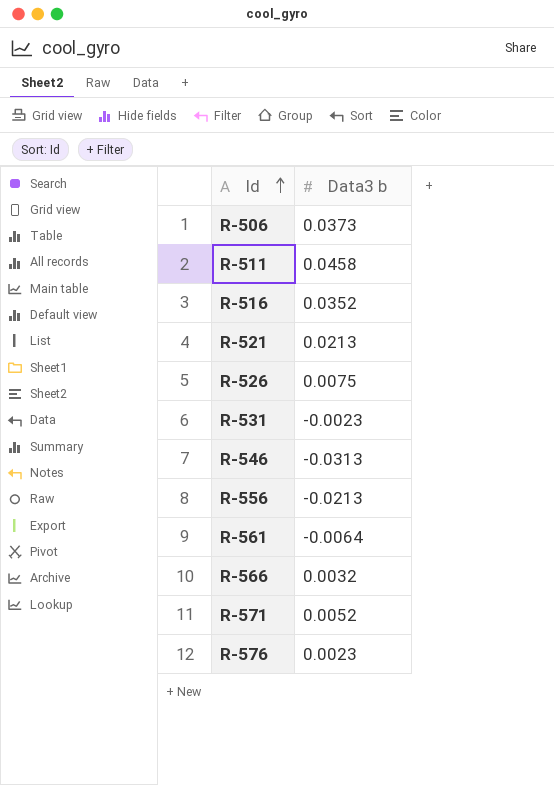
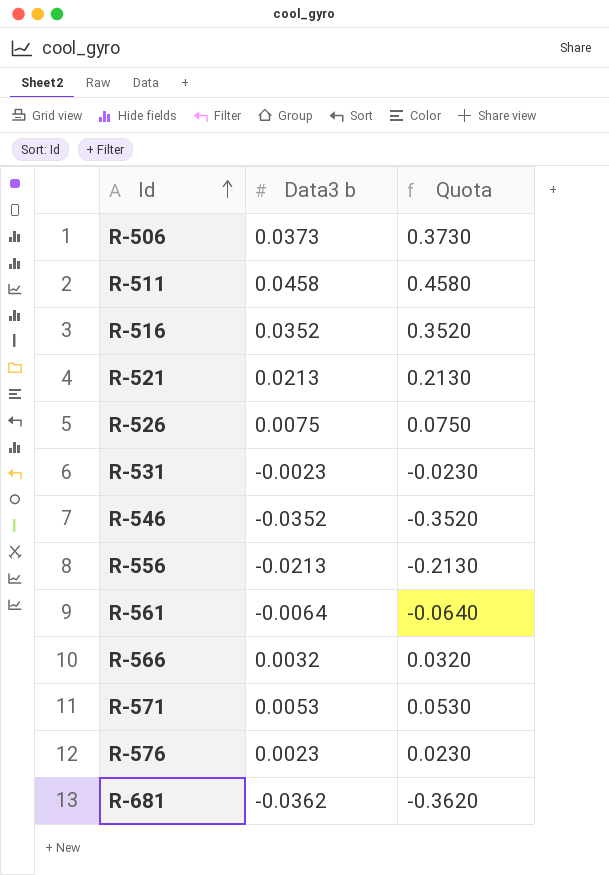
column Quota | formula: none -> [Data3 b] * 10
R-546 | Data3 b: -0.0313 -> -0.0352
R-571 | Data3 b: 0.0052 -> 0.0053
row R-681: none -> -0.0362 | -0.3620

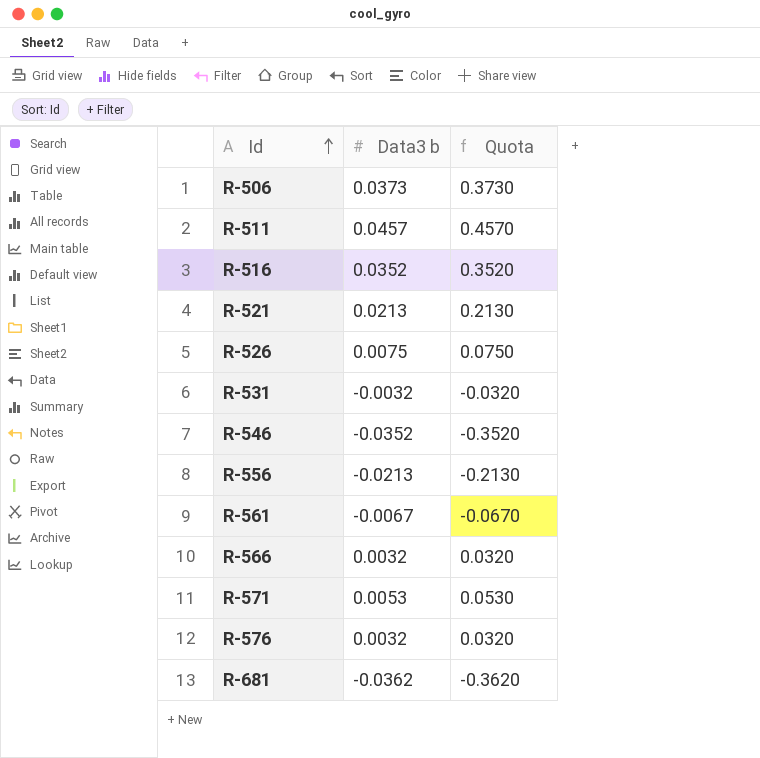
R-511 | Data3 b: 0.0458 -> 0.0457
R-511 | Quota: 0.4580 -> 0.4570
R-531 | Data3 b: -0.0023 -> -0.0032
R-531 | Quota: -0.0230 -> -0.0320
R-561 | Data3 b: -0.0064 -> -0.0067
R-561 | Quota: -0.0640 -> -0.0670
R-576 | Data3 b: 0.0023 -> 0.0032
R-576 | Quota: 0.0230 -> 0.0320

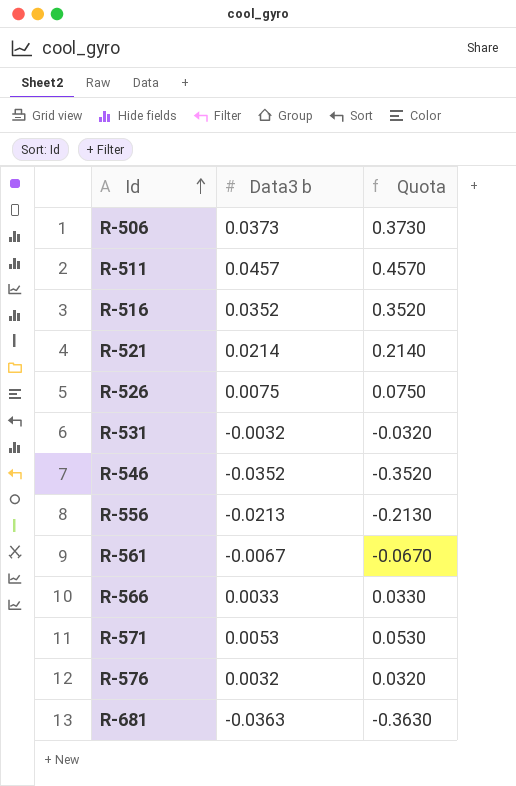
R-521 | Data3 b: 0.0213 -> 0.0214
R-521 | Quota: 0.2130 -> 0.2140
R-566 | Data3 b: 0.0032 -> 0.0033
R-566 | Quota: 0.0320 -> 0.0330
R-681 | Data3 b: -0.0362 -> -0.0363
R-681 | Quota: -0.3620 -> -0.3630

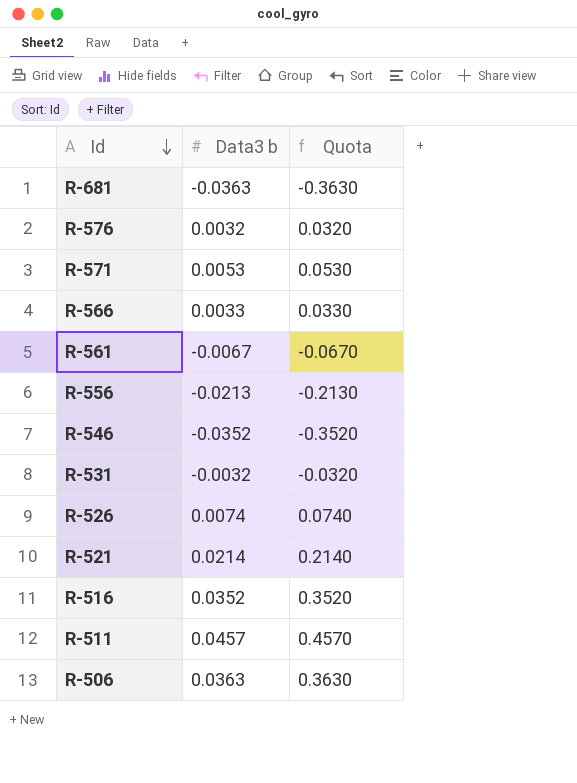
row order: Id ascending -> Id descending
R-526 | Data3 b: 0.0075 -> 0.0074
R-526 | Quota: 0.0750 -> 0.0740
R-506 | Data3 b: 0.0373 -> 0.0363
R-506 | Quota: 0.3730 -> 0.3630

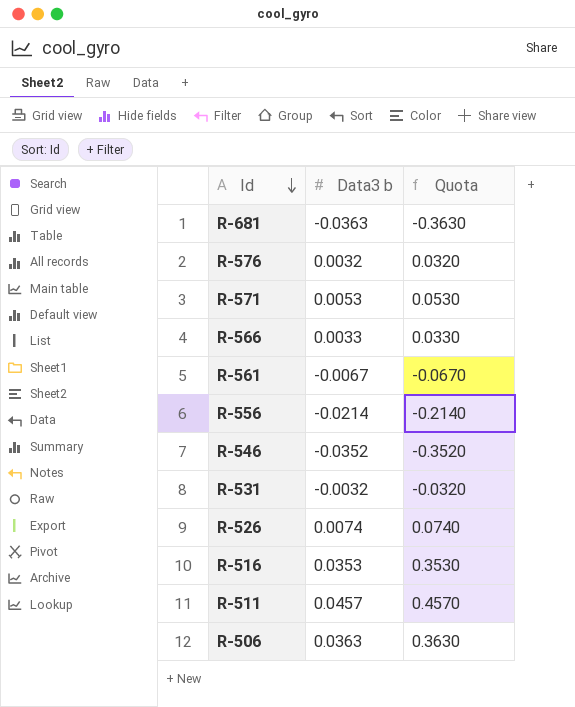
row R-521: 0.0214 | 0.2140 -> none
R-556 | Data3 b: -0.0213 -> -0.0214
R-556 | Quota: -0.2130 -> -0.2140
R-516 | Data3 b: 0.0352 -> 0.0353
R-516 | Quota: 0.3520 -> 0.3530

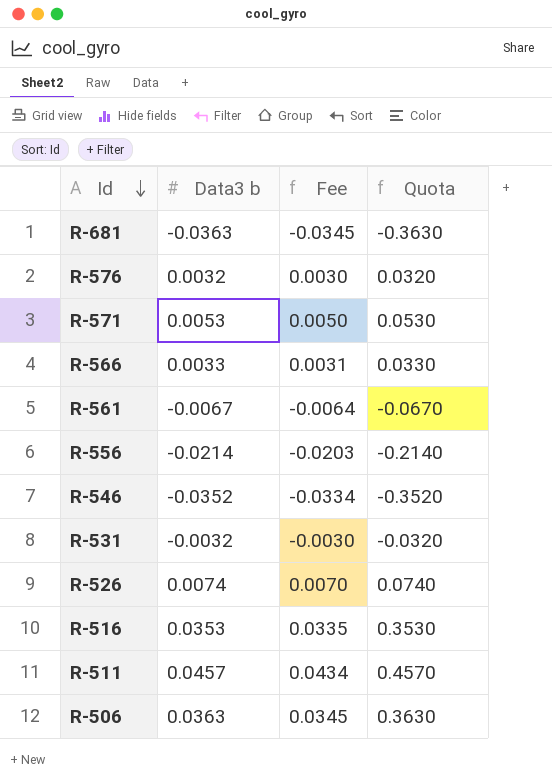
column Fee | formula: none -> [Data3 b] * 0.95

